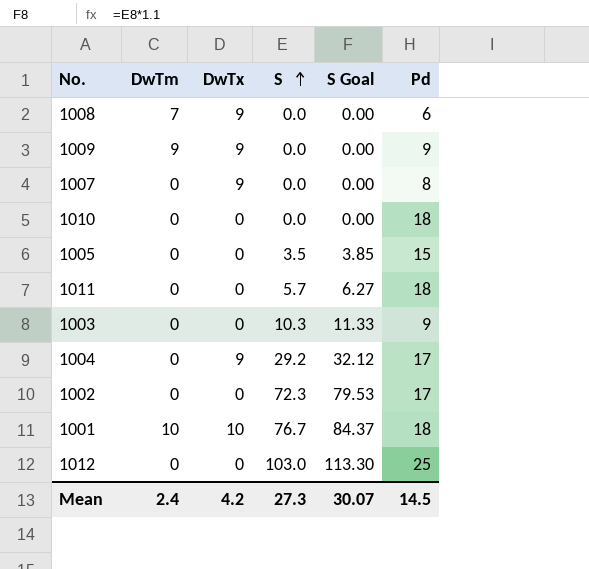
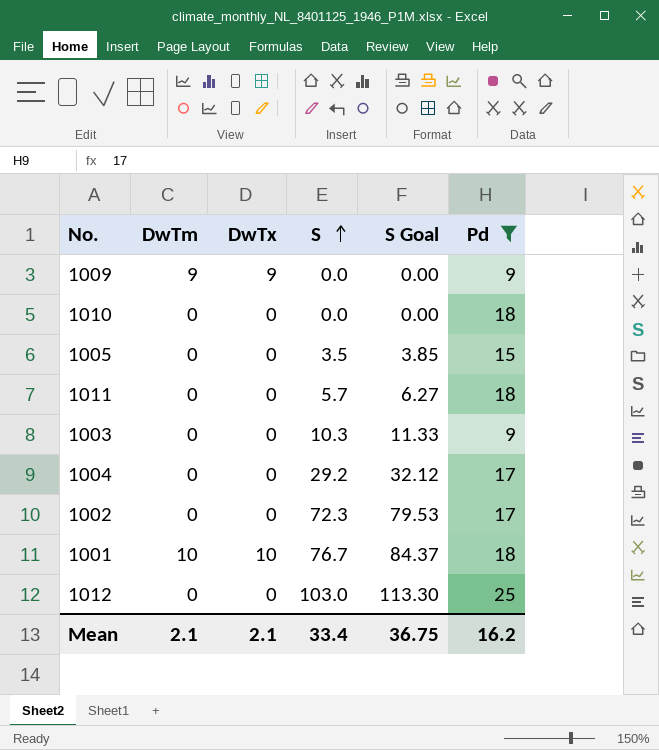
filter: none -> Pd >= 9
1004 | DwTx: 9 -> 0
Mean | DwTm: 2.4 -> 2.1
Mean | DwTx: 4.2 -> 2.1
Mean | S: 27.3 -> 33.4
Mean | S Goal: 30.07 -> 36.75
Mean | Pd: 14.5 -> 16.2

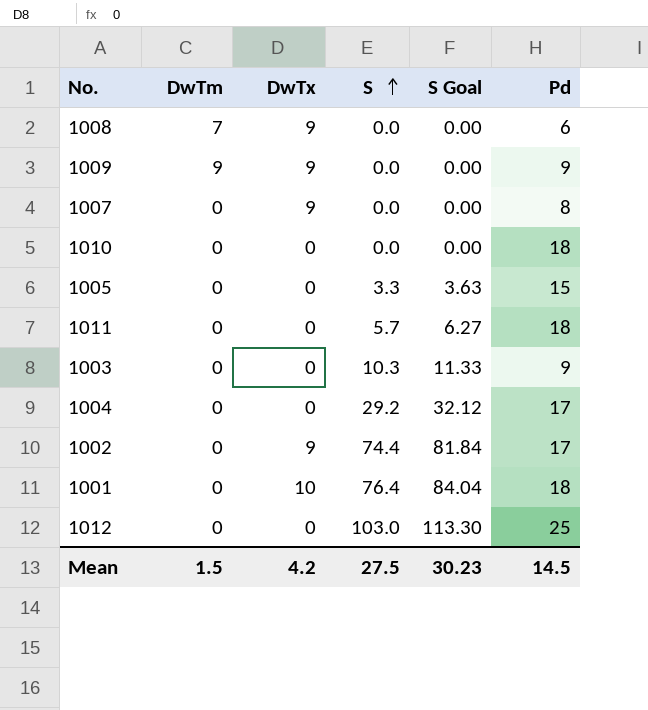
filter: Pd >= 9 -> none
1005 | S: 3.5 -> 3.3
1005 | S Goal: 3.85 -> 3.63
1002 | DwTx: 0 -> 9
1002 | S: 72.3 -> 74.4
1002 | S Goal: 79.53 -> 81.84
1001 | DwTm: 10 -> 0
1001 | S: 76.7 -> 76.4
1001 | S Goal: 84.37 -> 84.04
Mean | DwTm: 2.1 -> 1.5
Mean | DwTx: 2.1 -> 4.2
Mean | S: 33.4 -> 27.5
Mean | S Goal: 36.75 -> 30.23
Mean | Pd: 16.2 -> 14.5

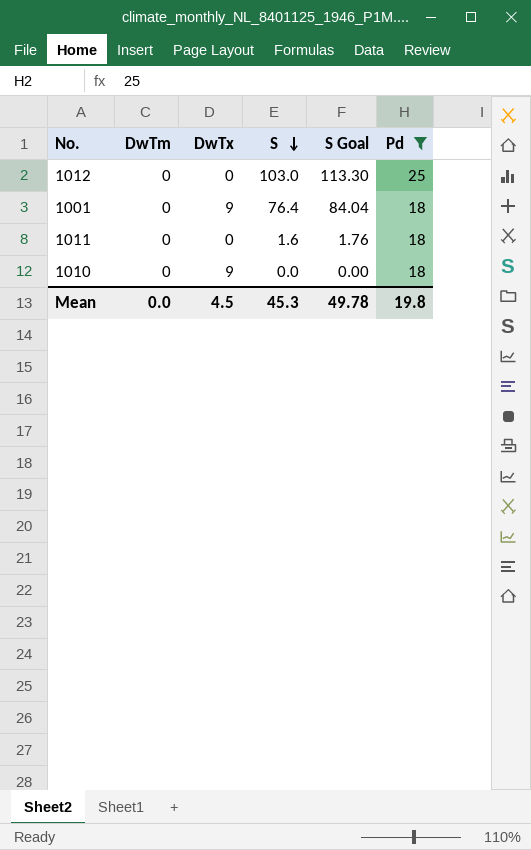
filter: none -> Pd >= 18
row order: S ascending -> S descending
1001 | DwTx: 10 -> 9
1011 | S: 5.7 -> 1.6
1011 | S Goal: 6.27 -> 1.76
1010 | DwTx: 0 -> 9
Mean | DwTm: 1.5 -> 0.0
Mean | DwTx: 4.2 -> 4.5
Mean | S: 27.5 -> 45.3
Mean | S Goal: 30.23 -> 49.78
Mean | Pd: 14.5 -> 19.8

